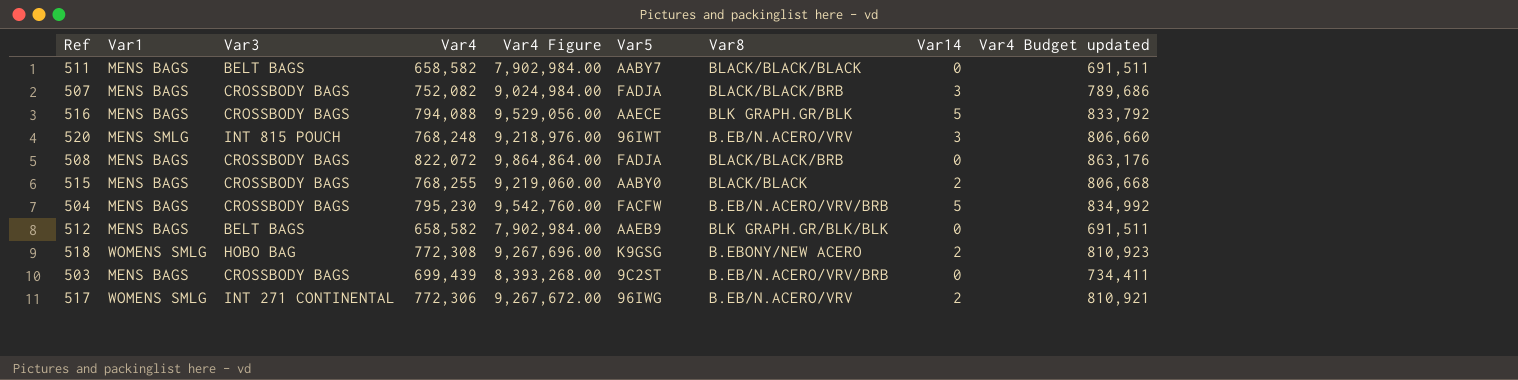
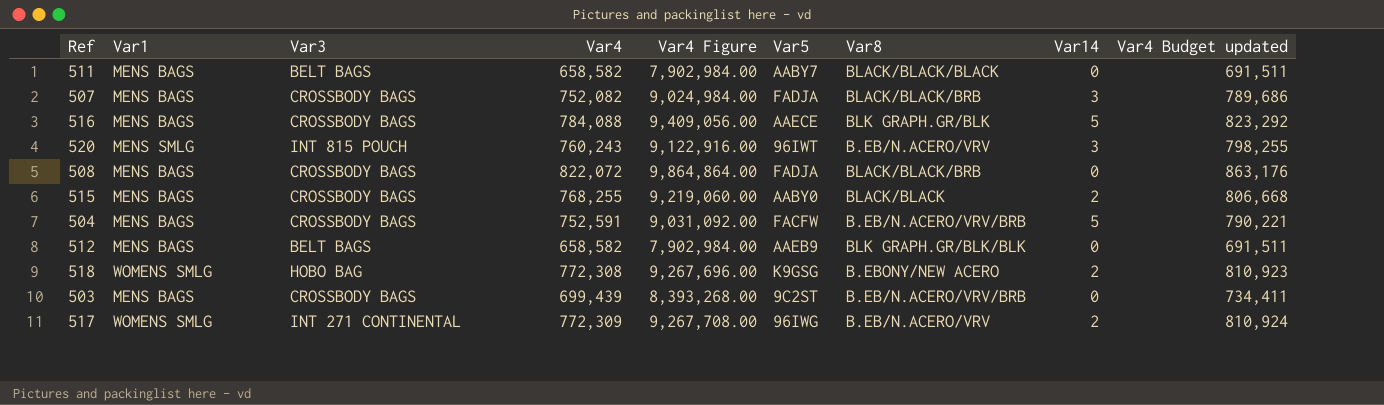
516 | Var4: 794,088 -> 784,088
516 | Var4 Figure: 9,529,056.00 -> 9,409,056.00
516 | Var4 Budget updated: 833,792 -> 823,292
520 | Var4: 768,248 -> 760,243
520 | Var4 Figure: 9,218,976.00 -> 9,122,916.00
520 | Var4 Budget updated: 806,660 -> 798,255
504 | Var4: 795,230 -> 752,591
504 | Var4 Figure: 9,542,760.00 -> 9,031,092.00
504 | Var4 Budget updated: 834,992 -> 790,221
517 | Var4: 772,306 -> 772,309
517 | Var4 Figure: 9,267,672.00 -> 9,267,708.00
517 | Var4 Budget updated: 810,921 -> 810,924

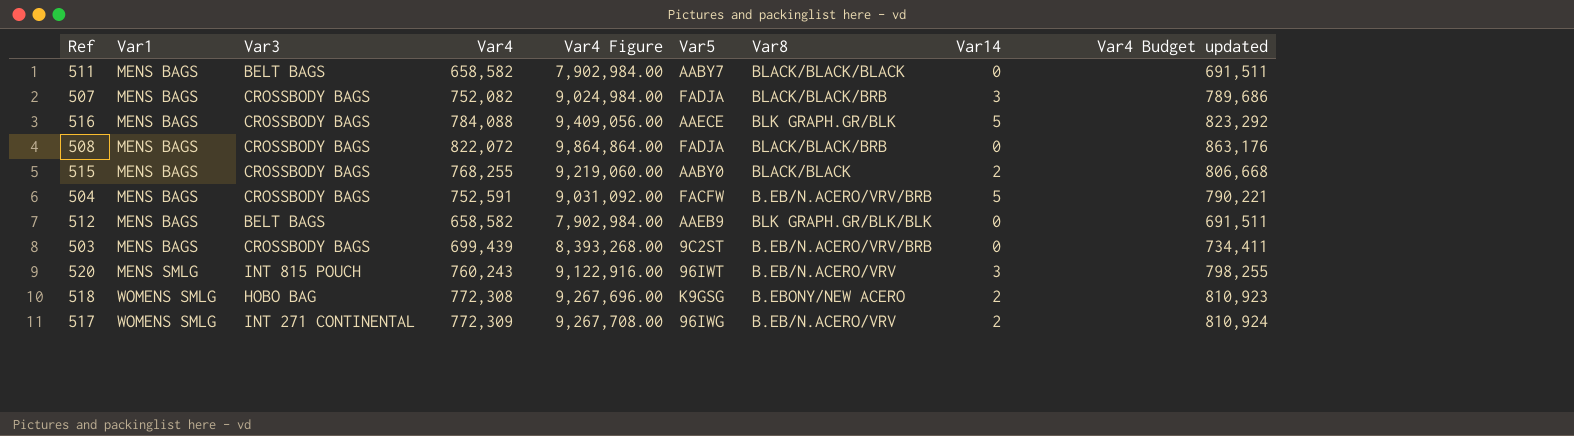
row order: none -> Var1 ascending

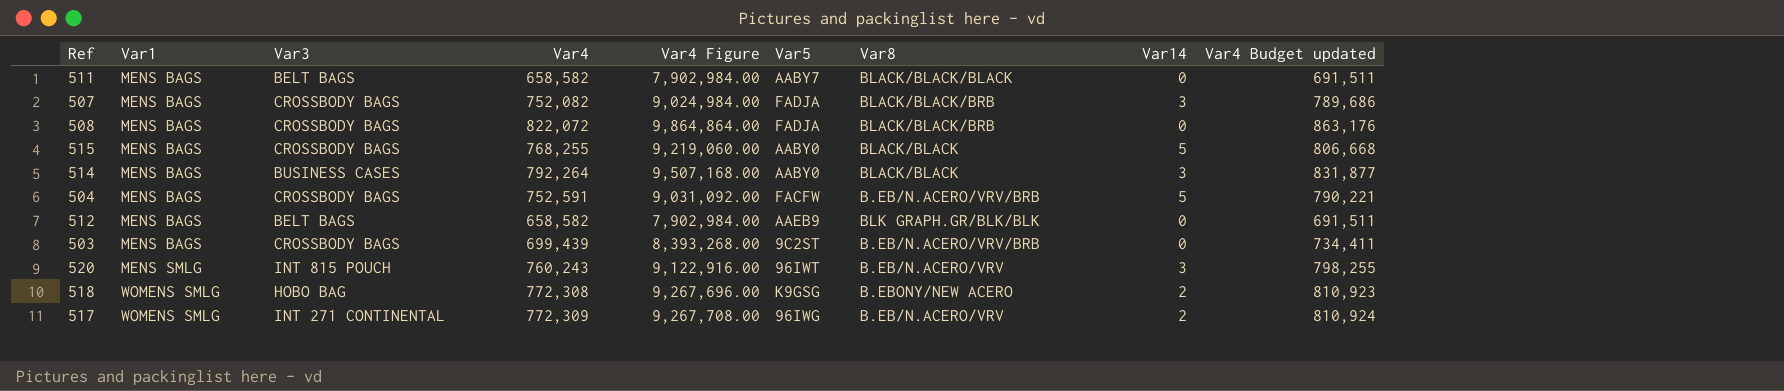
row 516: MENS BAGS | CROSSBODY BAGS | 784,088 | 9,409,056.00 | AAECE | BLK GRAPH.GR/BLK | 5 | 823,292 -> none
515 | Var14: 2 -> 5
row 514: none -> MENS BAGS | BUSINESS CASES | 792,264 | 9,507,168.00 | AABY0 | BLACK/BLACK | 3 | 831,877

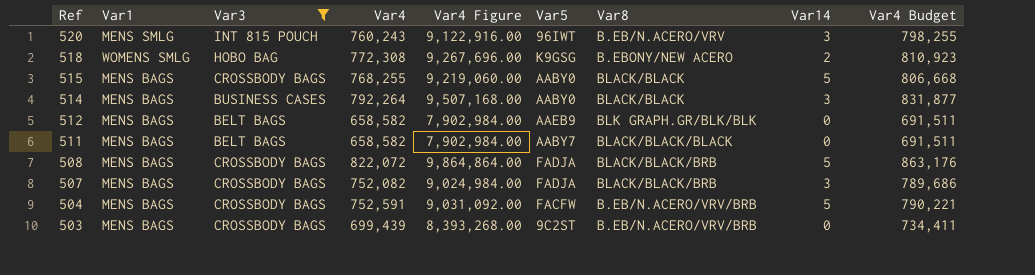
filter: none -> Var3 != INT 271 CONTINENTAL
row order: Var1 ascending -> Ref descending
column name: Var4 Budget updated -> Var4 Budget
508 | Var14: 0 -> 5

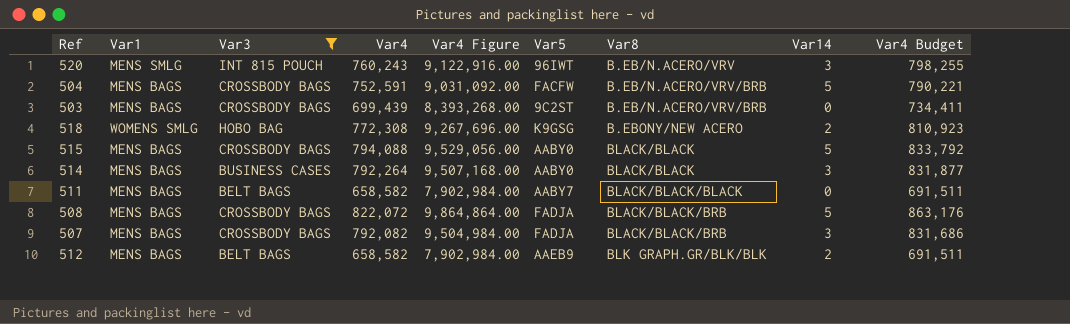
row order: Ref descending -> Var8 ascending
515 | Var4: 768,255 -> 794,088
515 | Var4 Figure: 9,219,060.00 -> 9,529,056.00
515 | Var4 Budget: 806,668 -> 833,792
507 | Var4: 752,082 -> 792,082
507 | Var4 Figure: 9,024,984.00 -> 9,504,984.00
507 | Var4 Budget: 789,686 -> 831,686
512 | Var14: 0 -> 2

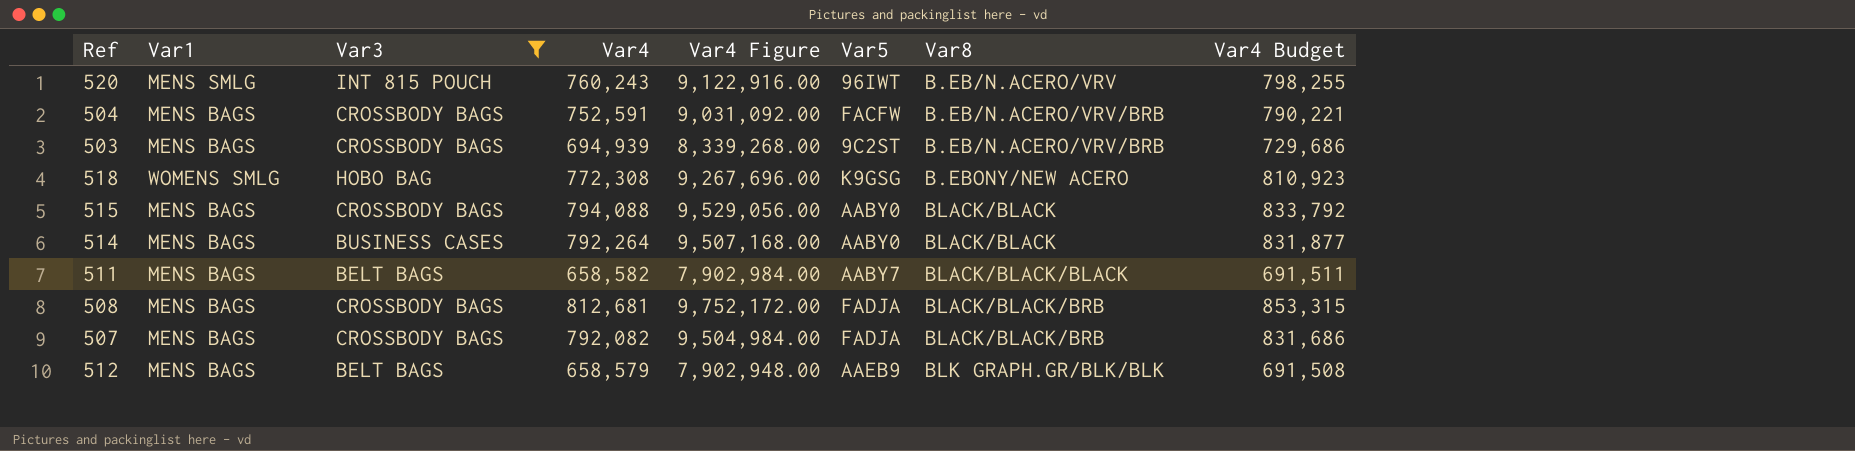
column Var14 | position: 8 -> none
503 | Var4: 699,439 -> 694,939
503 | Var4 Figure: 8,393,268.00 -> 8,339,268.00
503 | Var4 Budget: 734,411 -> 729,686
508 | Var4: 822,072 -> 812,681
508 | Var4 Figure: 9,864,864.00 -> 9,752,172.00
508 | Var4 Budget: 863,176 -> 853,315
512 | Var4: 658,582 -> 658,579
512 | Var4 Figure: 7,902,984.00 -> 7,902,948.00
512 | Var4 Budget: 691,511 -> 691,508

